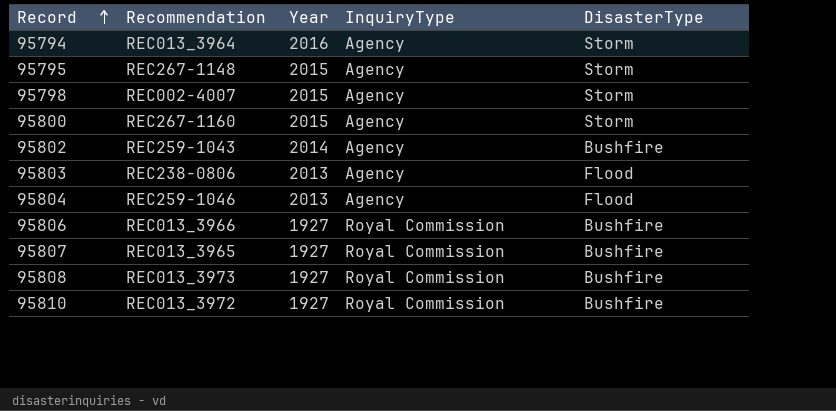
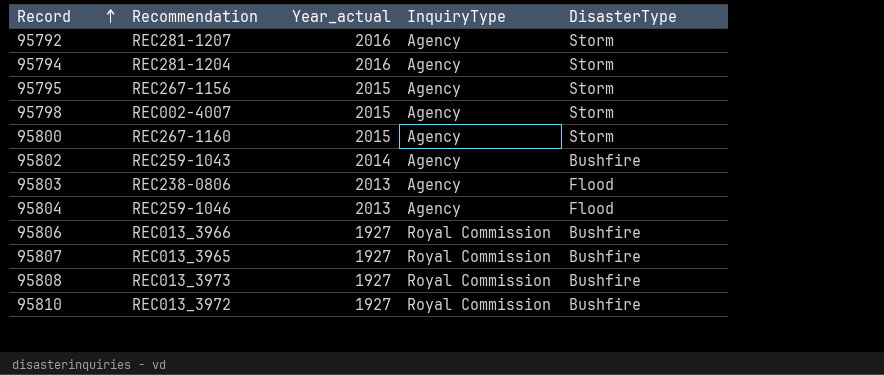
column name: Year -> Year_actual
row 95792: none -> REC281-1207 | 2016 | Agency | Storm
95794 | Recommendation: REC013_3964 -> REC281-1204
95795 | Recommendation: REC267-1148 -> REC267-1156

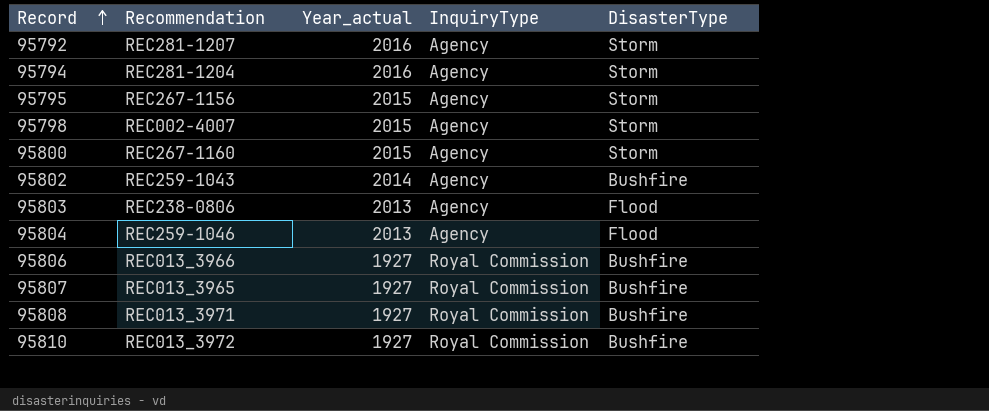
95808 | Recommendation: REC013_3973 -> REC013_3971

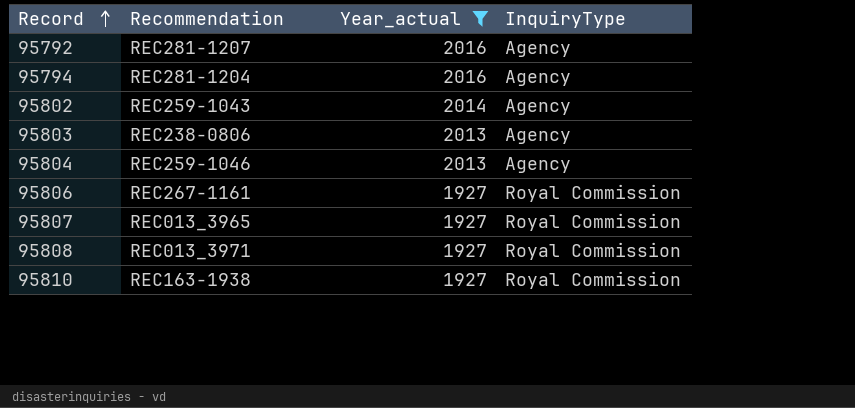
filter: none -> Year_actual != 2015
column DisasterType | position: 5 -> none
95806 | Recommendation: REC013_3966 -> REC267-1161
95810 | Recommendation: REC013_3972 -> REC163-1938

